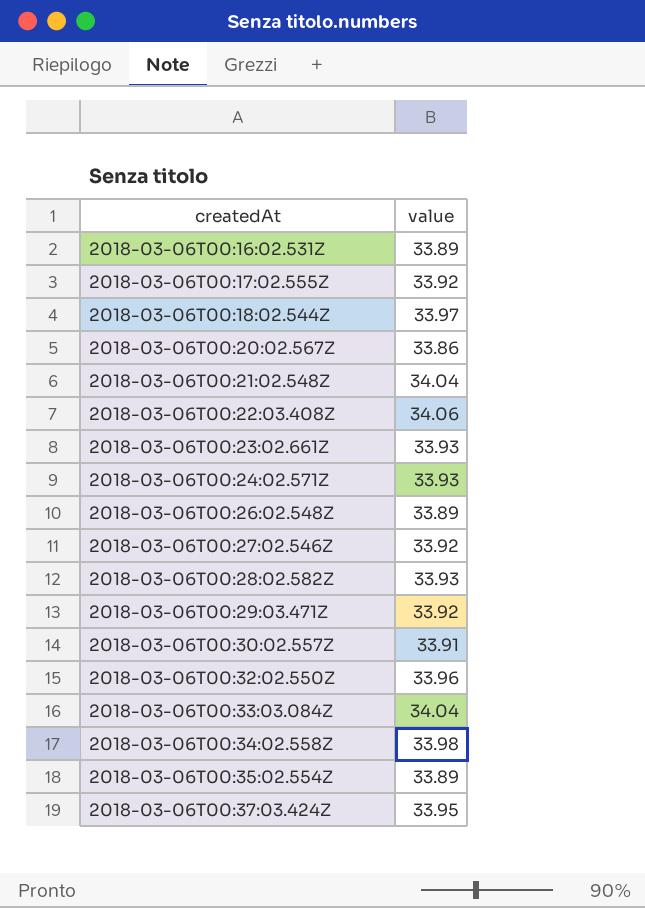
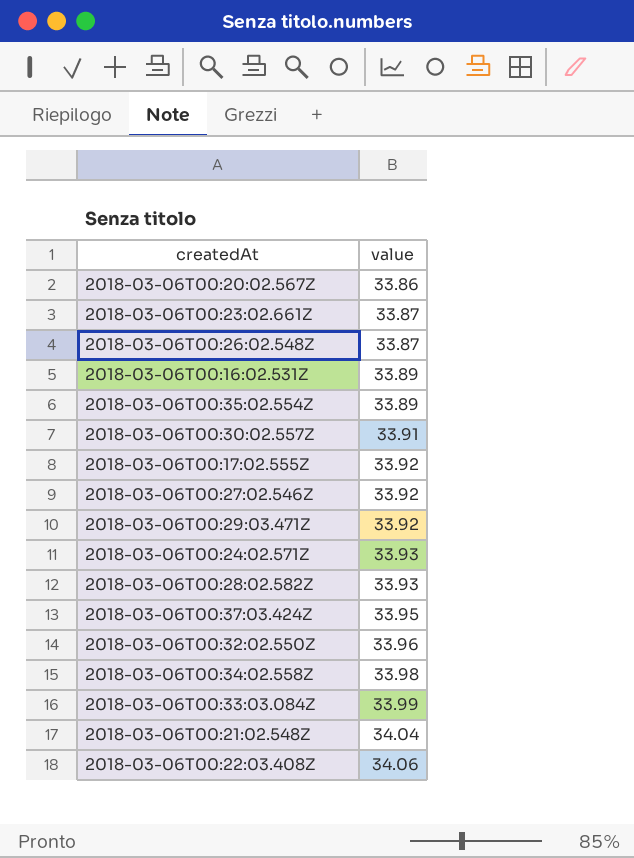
row order: createdAt ascending -> value ascending
row 2018-03-06T00:18:02.544Z: 33.97 -> none
2018-03-06T00:23:02.661Z | value: 33.93 -> 33.87
2018-03-06T00:26:02.548Z | value: 33.89 -> 33.87
2018-03-06T00:33:03.084Z | value: 34.04 -> 33.99

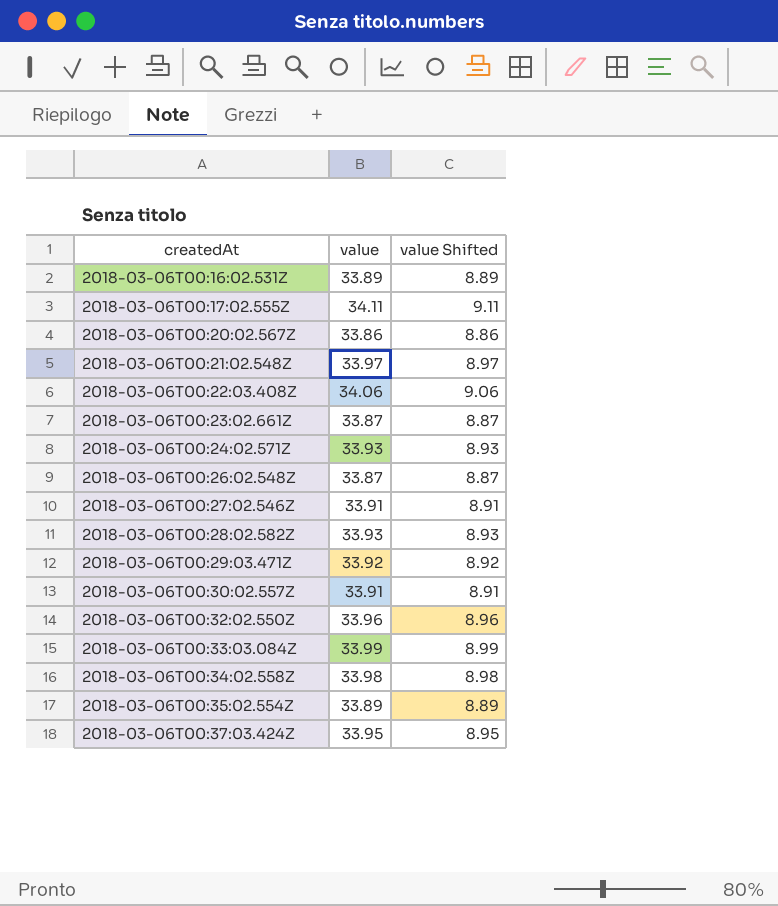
row order: value ascending -> createdAt ascending
column value Shifted | formula: none -> [value] - 25
2018-03-06T00:17:02.555Z | value: 33.92 -> 34.11
2018-03-06T00:21:02.548Z | value: 34.04 -> 33.97
2018-03-06T00:27:02.546Z | value: 33.92 -> 33.91

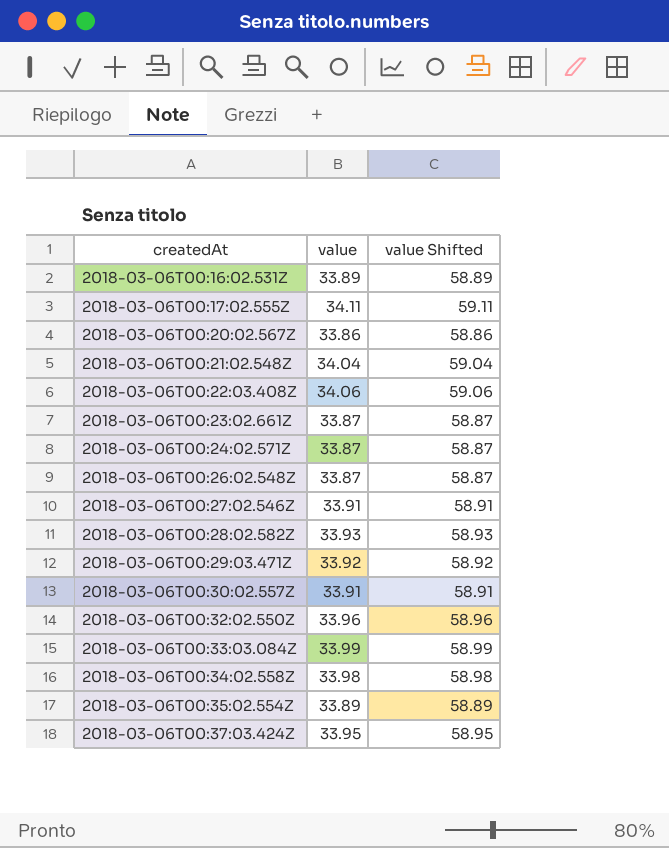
column value Shifted | formula: [value] - 25 -> [value] + 25
2018-03-06T00:21:02.548Z | value: 33.97 -> 34.04
2018-03-06T00:24:02.571Z | value: 33.93 -> 33.87

